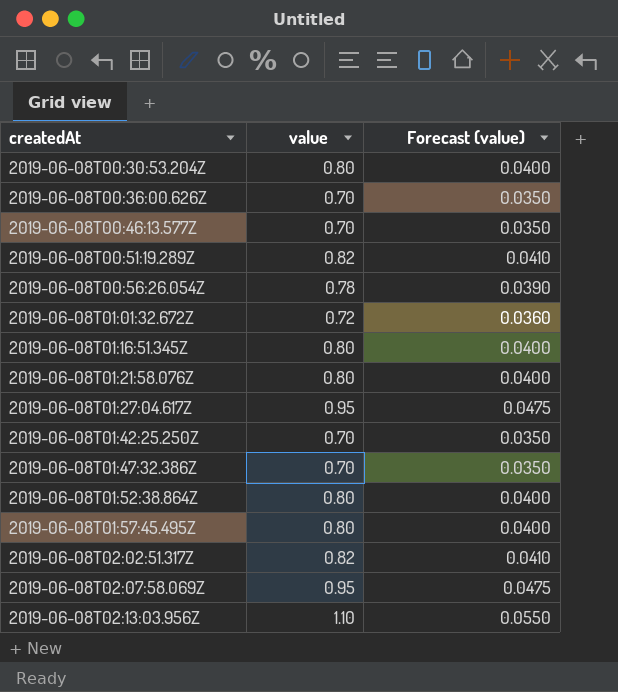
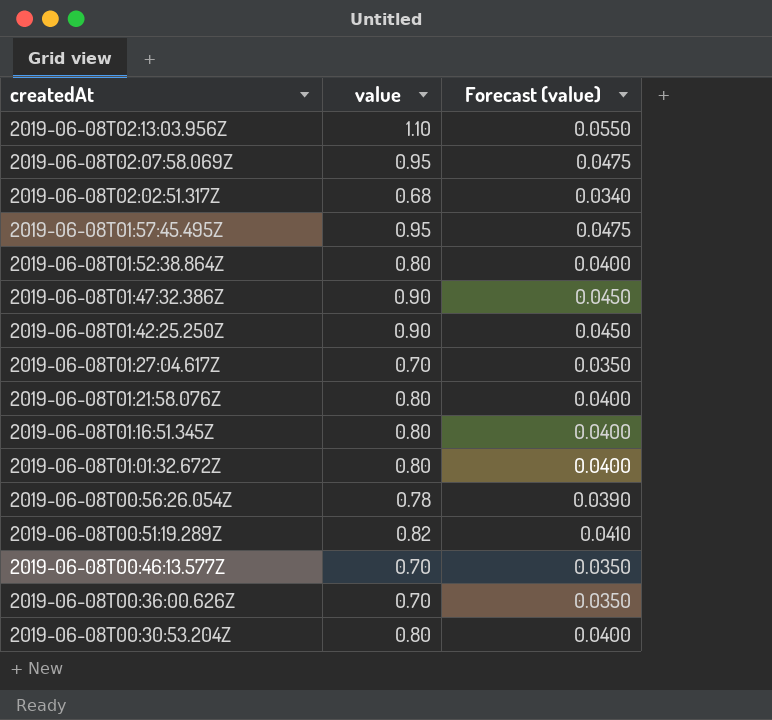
row order: createdAt ascending -> createdAt descending
2019-06-08T02:02:51.317Z | value: 0.82 -> 0.68
2019-06-08T02:02:51.317Z | Forecast (value): 0.0410 -> 0.0340
2019-06-08T01:57:45.495Z | value: 0.80 -> 0.95
2019-06-08T01:57:45.495Z | Forecast (value): 0.0400 -> 0.0475
2019-06-08T01:47:32.386Z | value: 0.70 -> 0.90
2019-06-08T01:47:32.386Z | Forecast (value): 0.0350 -> 0.0450
2019-06-08T01:42:25.250Z | value: 0.70 -> 0.90
2019-06-08T01:42:25.250Z | Forecast (value): 0.0350 -> 0.0450
2019-06-08T01:27:04.617Z | value: 0.95 -> 0.70
2019-06-08T01:27:04.617Z | Forecast (value): 0.0475 -> 0.0350
2019-06-08T01:01:32.672Z | value: 0.72 -> 0.80
2019-06-08T01:01:32.672Z | Forecast (value): 0.0360 -> 0.0400

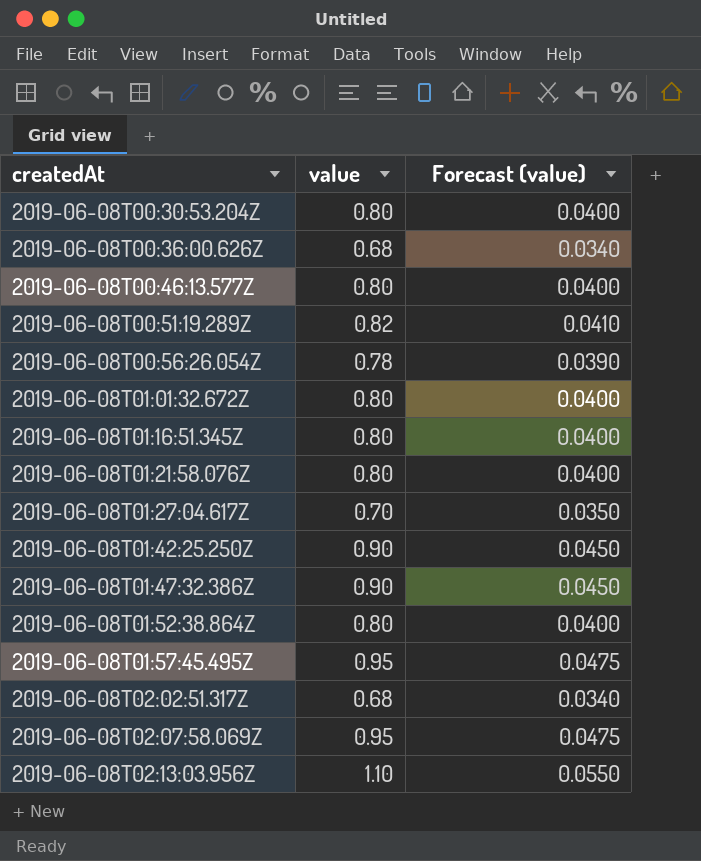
row order: createdAt descending -> createdAt ascending
2019-06-08T00:36:00.626Z | value: 0.70 -> 0.68
2019-06-08T00:36:00.626Z | Forecast (value): 0.0350 -> 0.0340
2019-06-08T00:46:13.577Z | value: 0.70 -> 0.80
2019-06-08T00:46:13.577Z | Forecast (value): 0.0350 -> 0.0400

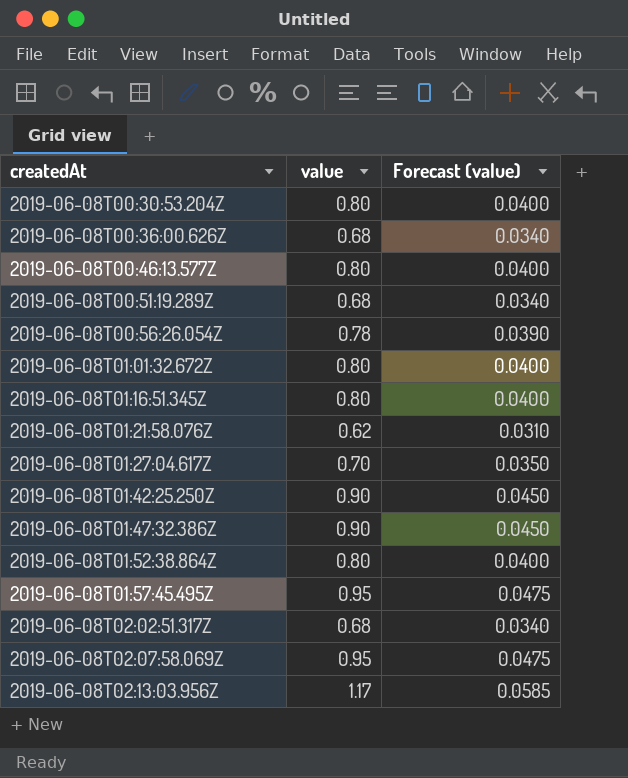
2019-06-08T00:51:19.289Z | value: 0.82 -> 0.68
2019-06-08T00:51:19.289Z | Forecast (value): 0.0410 -> 0.0340
2019-06-08T01:21:58.076Z | value: 0.80 -> 0.62
2019-06-08T01:21:58.076Z | Forecast (value): 0.0400 -> 0.0310
2019-06-08T02:13:03.956Z | value: 1.10 -> 1.17
2019-06-08T02:13:03.956Z | Forecast (value): 0.0550 -> 0.0585

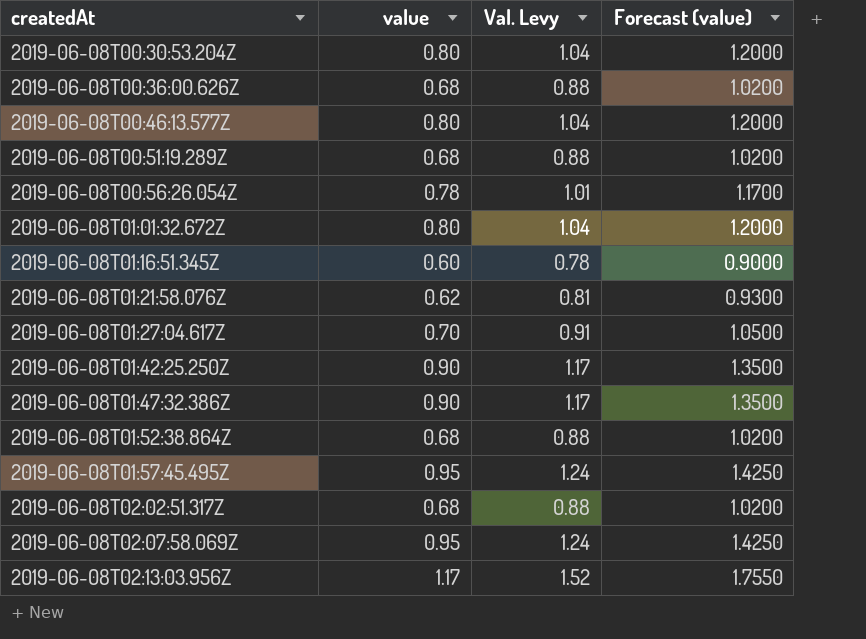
column Val. Levy | formula: none -> [value] * 1.3
column Forecast (value) | formula: [value] * 0.05 -> [value] * 1.5
2019-06-08T01:16:51.345Z | value: 0.80 -> 0.60
2019-06-08T01:52:38.864Z | value: 0.80 -> 0.68

